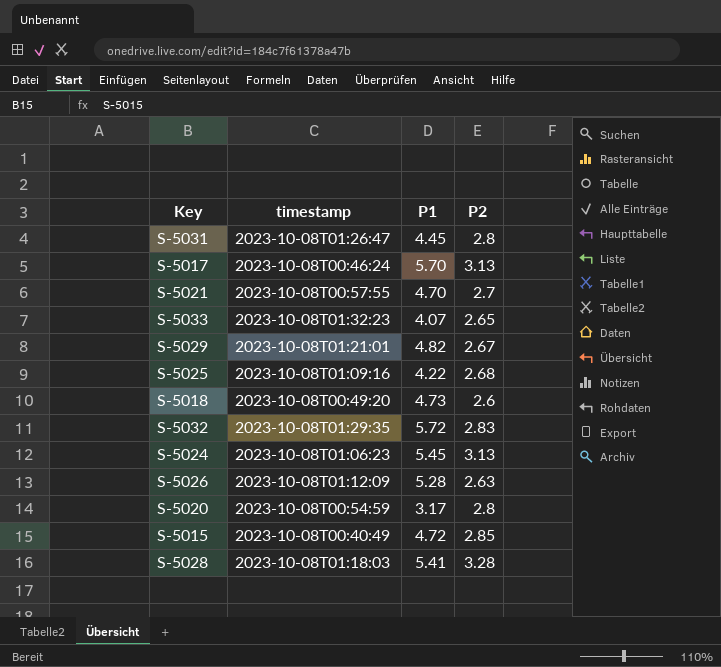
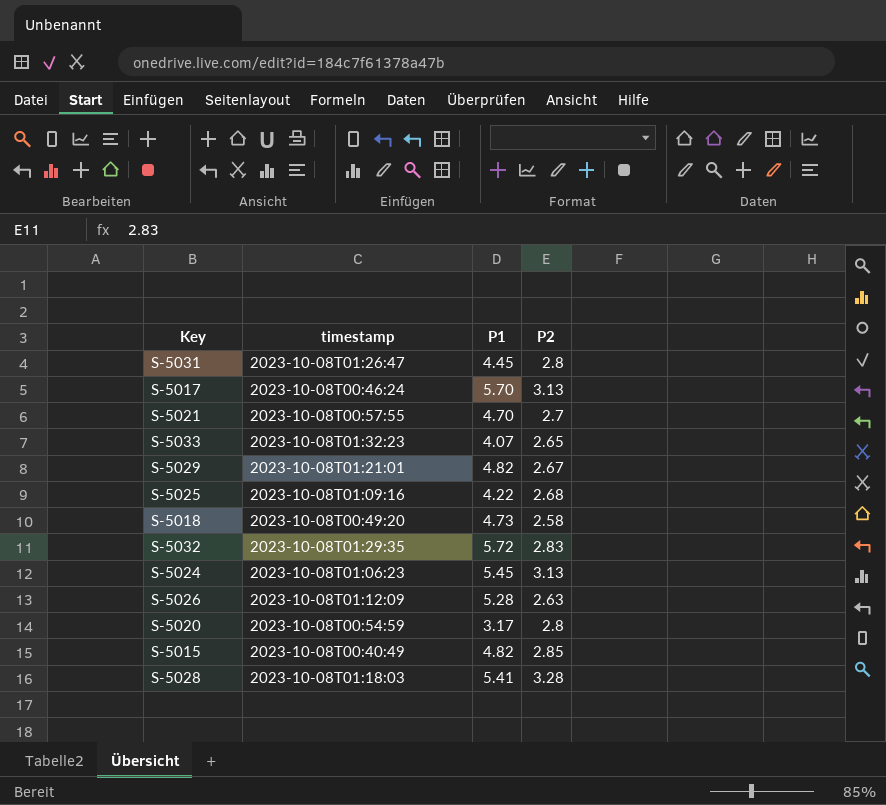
S-5018 | P2: 2.6 -> 2.58
S-5015 | P1: 4.72 -> 4.82

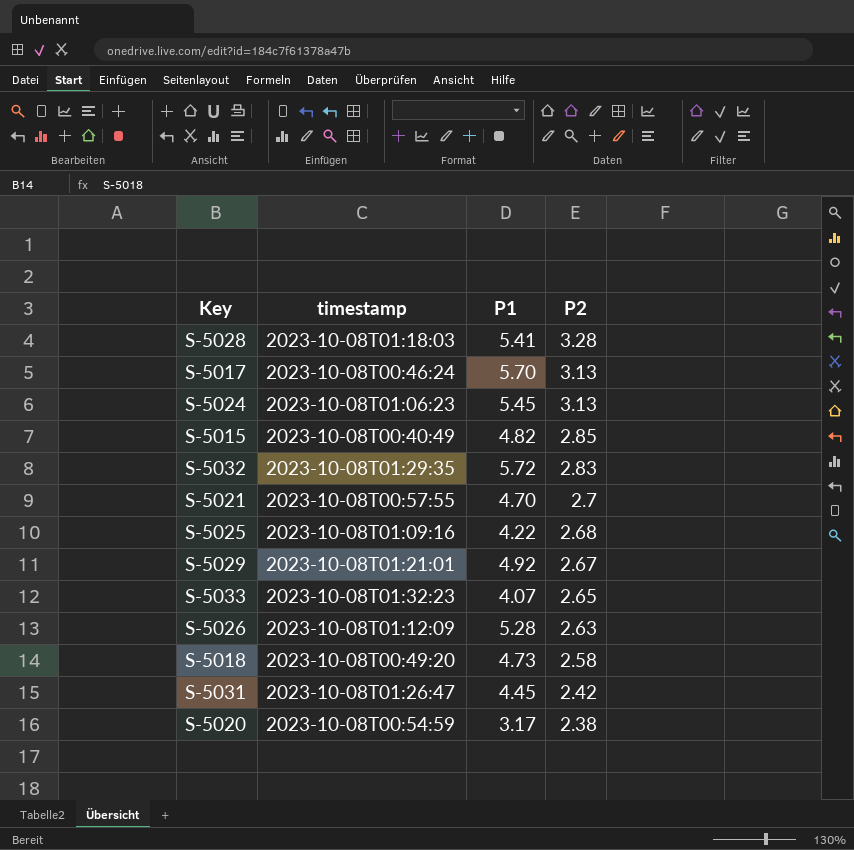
row order: none -> P2 descending
S-5029 | P1: 4.82 -> 4.92
S-5031 | P2: 2.8 -> 2.42
S-5020 | P2: 2.8 -> 2.38

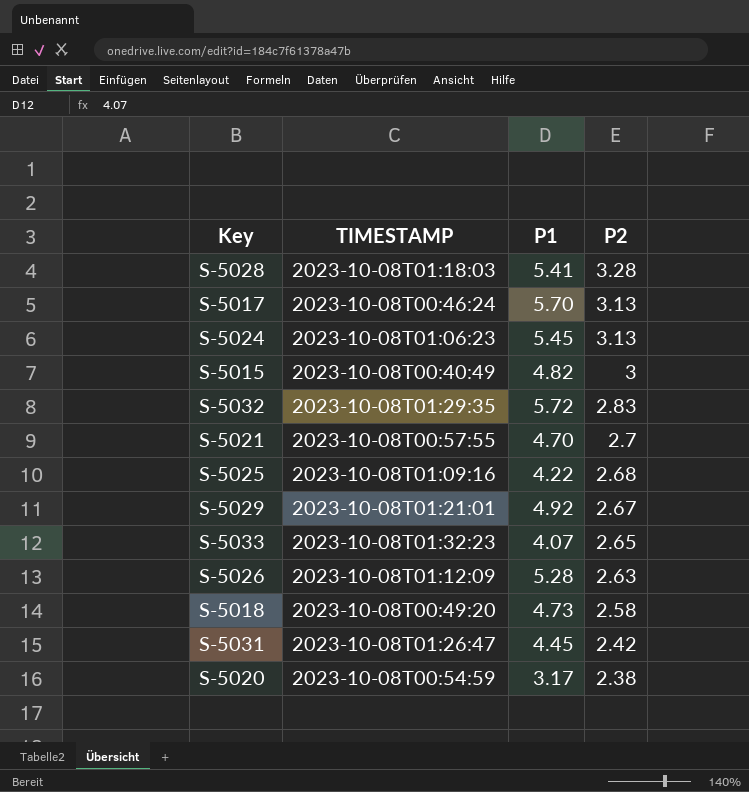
column name: timestamp -> TIMESTAMP
S-5015 | P2: 2.85 -> 3

